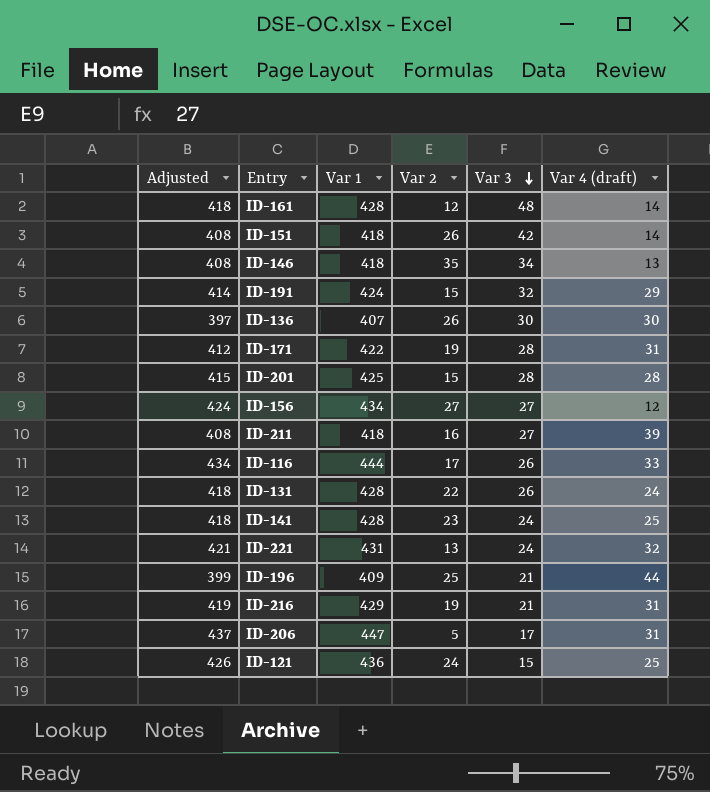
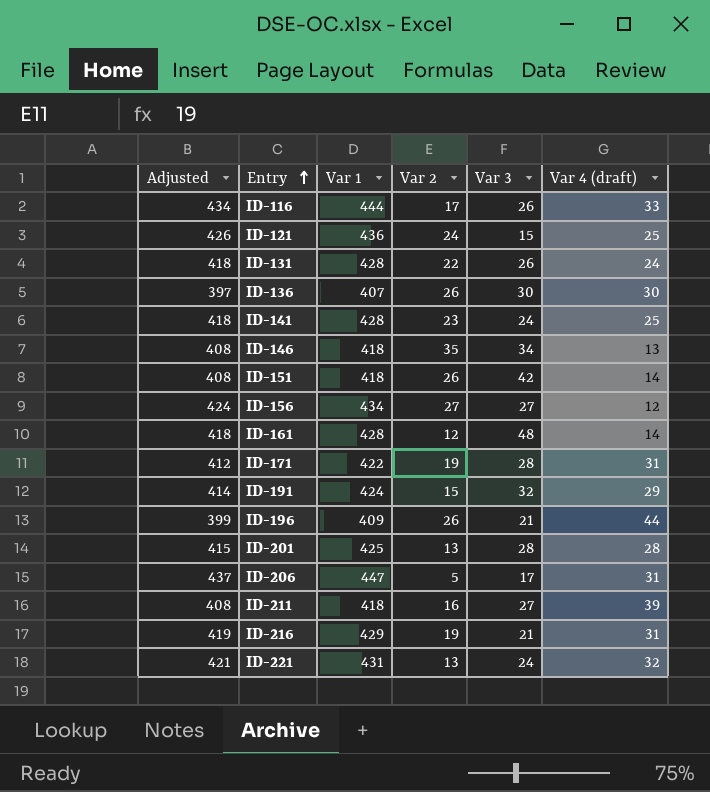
row order: Var 3 descending -> Entry ascending
ID-196 | Var 2: 25 -> 26
ID-201 | Var 2: 15 -> 13

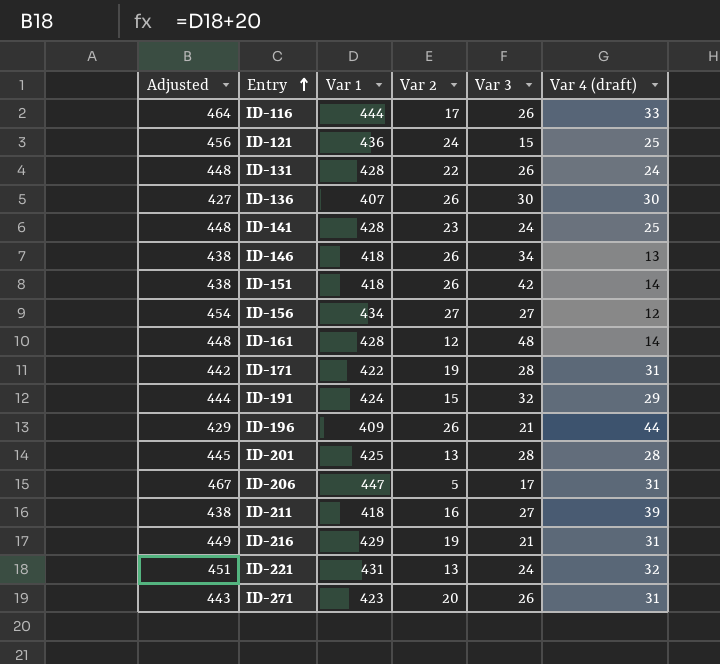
column Adjusted | formula: [Var 1] - 10 -> [Var 1] + 20
ID-146 | Var 2: 35 -> 26
row ID-271: none -> 443 | 423 | 20 | 26 | 31

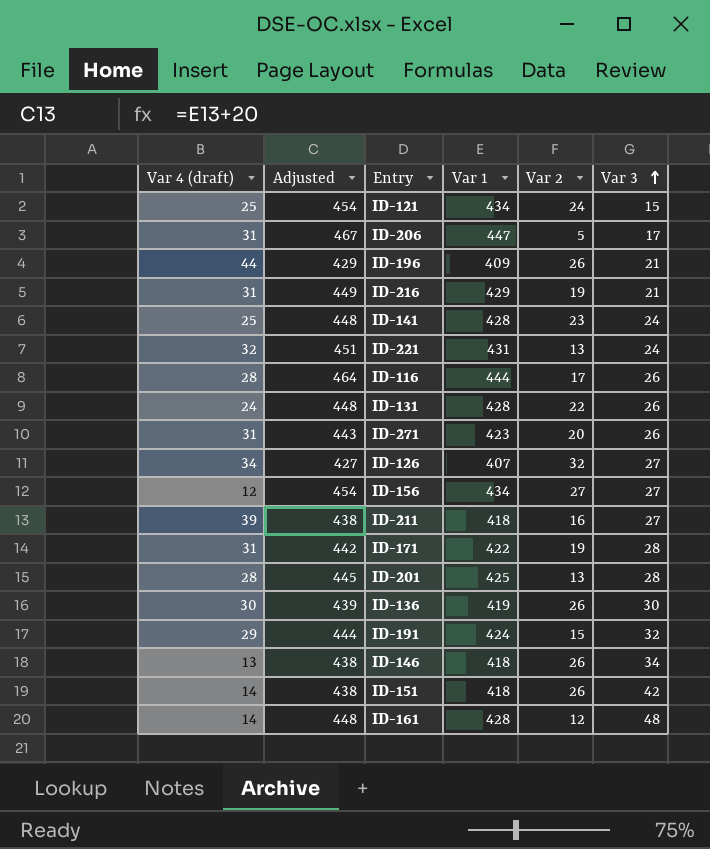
row order: Entry ascending -> Var 3 ascending
column Var 4 (draft) | position: 6 -> 1
ID-121 | Adjusted: 456 -> 454
ID-121 | Var 1: 436 -> 434
ID-116 | Var 4 (draft): 33 -> 28
row ID-126: none -> 34 | 427 | 407 | 32 | 27
ID-136 | Adjusted: 427 -> 439
ID-136 | Var 1: 407 -> 419

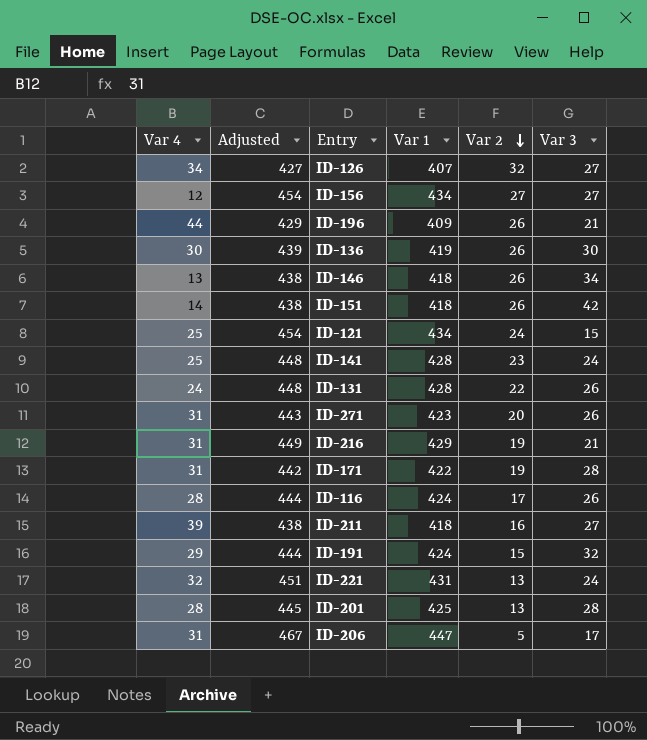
row order: Var 3 ascending -> Var 2 descending
column name: Var 4 (draft) -> Var 4
row ID-161: 14 | 448 | 428 | 12 | 48 -> none
ID-116 | Adjusted: 464 -> 444
ID-116 | Var 1: 444 -> 424

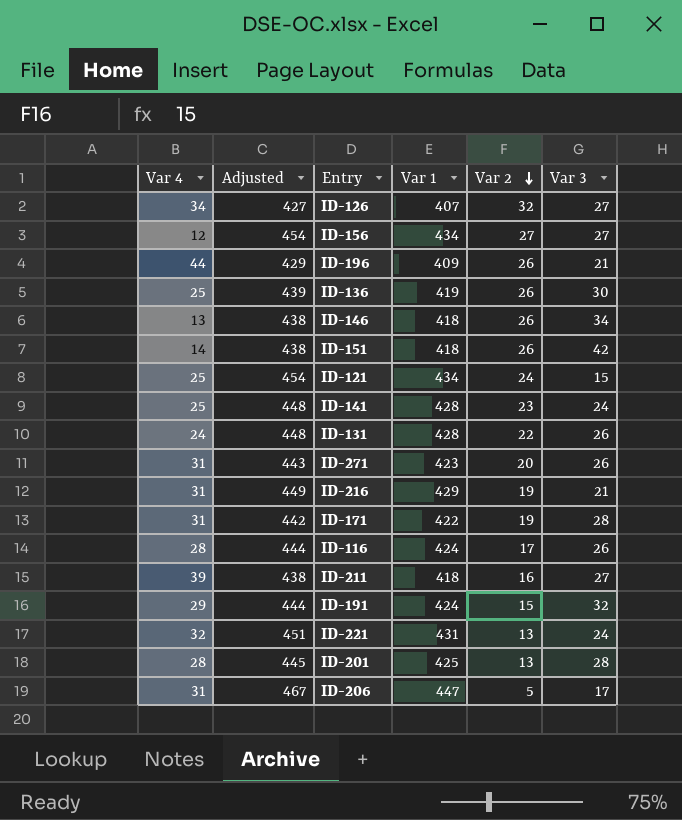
ID-136 | Var 4: 30 -> 25

